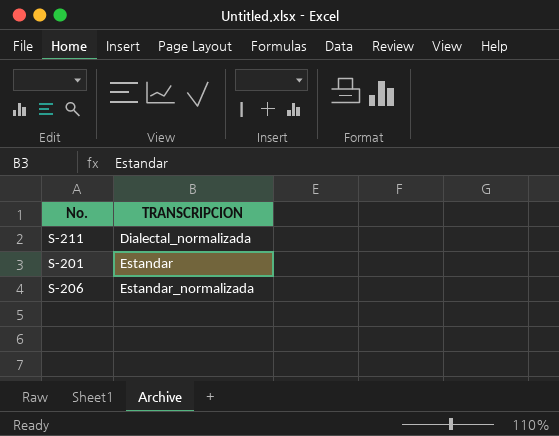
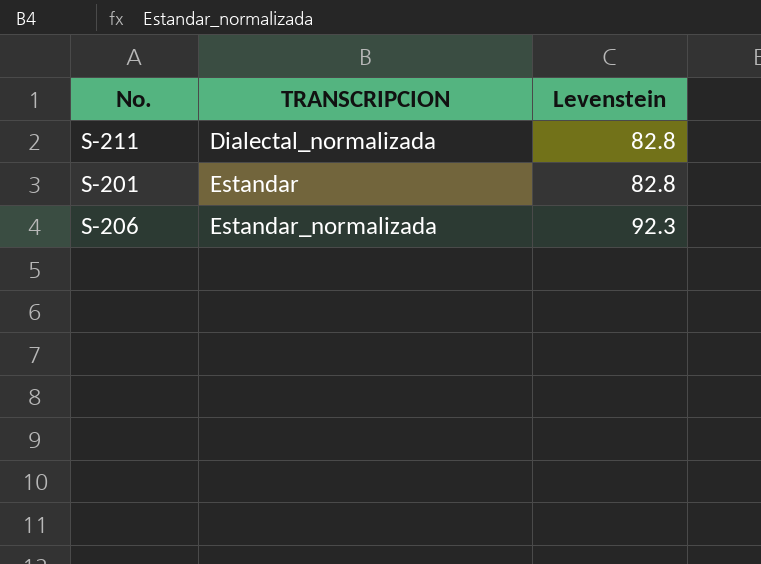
column Levenstein | position: none -> 3

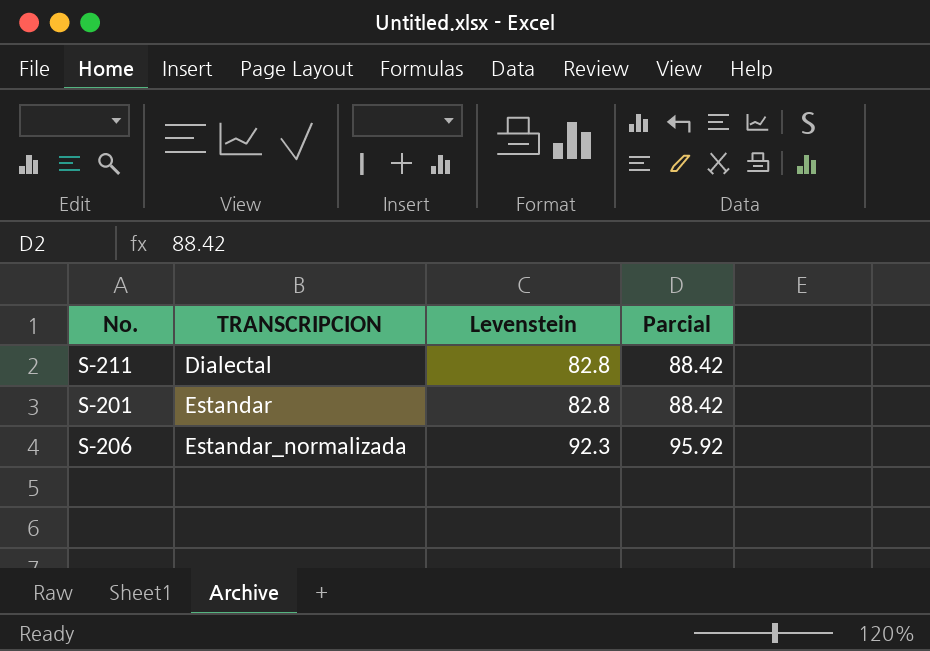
column Parcial | position: none -> 4
S-211 | TRANSCRIPCION: Dialectal_normalizada -> Dialectal

